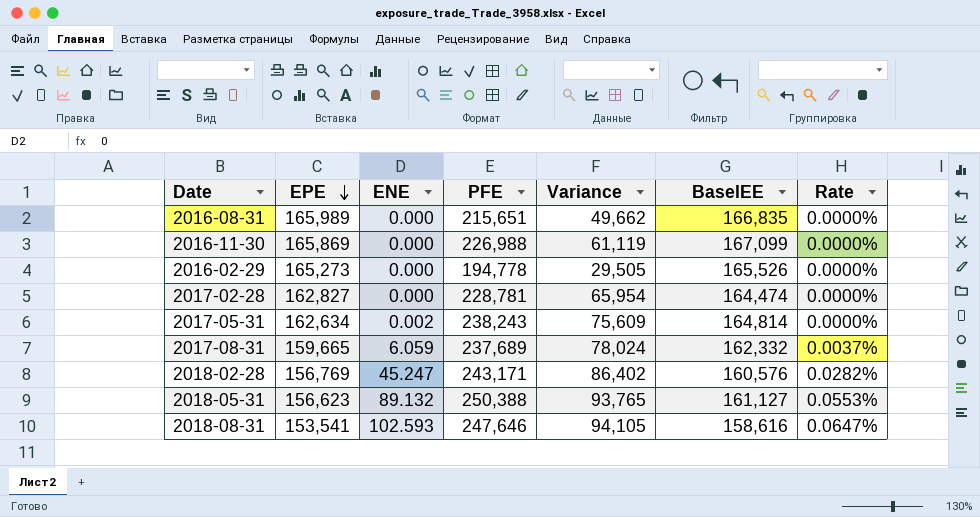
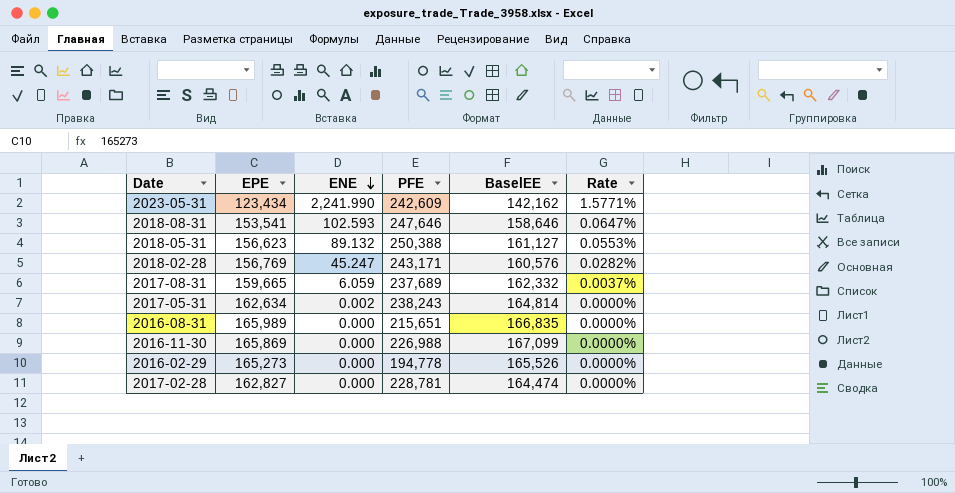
row order: EPE descending -> ENE descending
column Variance | formula: [PFE] - [EPE] -> none
row 2023-05-31: none -> 123,434 | 2,241.990 | 242,609 | 142,162 | 1.5771%
2018-08-31 | BaselEE: 158,616 -> 158,646

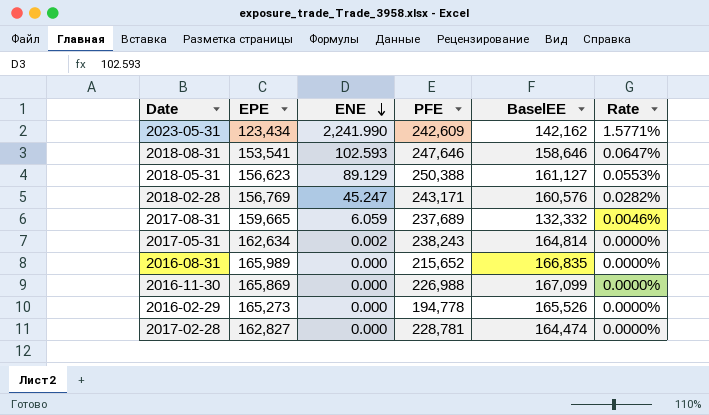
2018-05-31 | ENE: 89.132 -> 89.129
2017-08-31 | BaselEE: 162,332 -> 132,332
2017-08-31 | Rate: 0.0037% -> 0.0046%
2016-08-31 | PFE: 215,651 -> 215,652

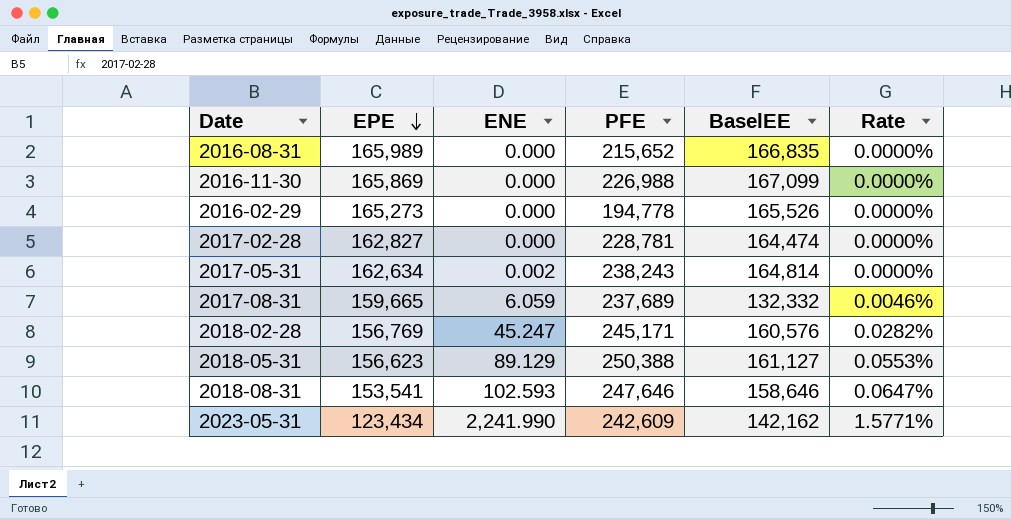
row order: ENE descending -> EPE descending
2018-02-28 | PFE: 243,171 -> 245,171

